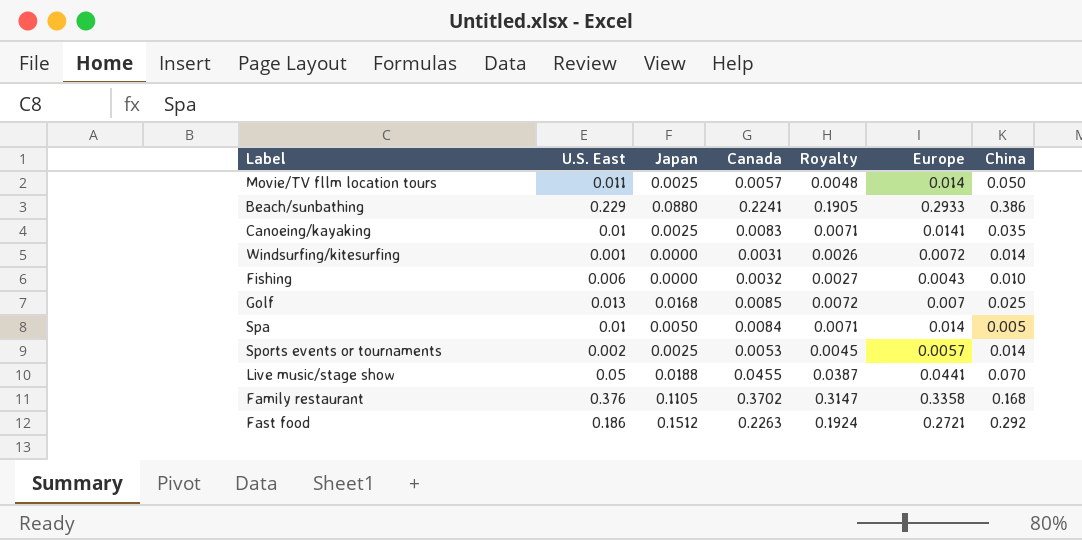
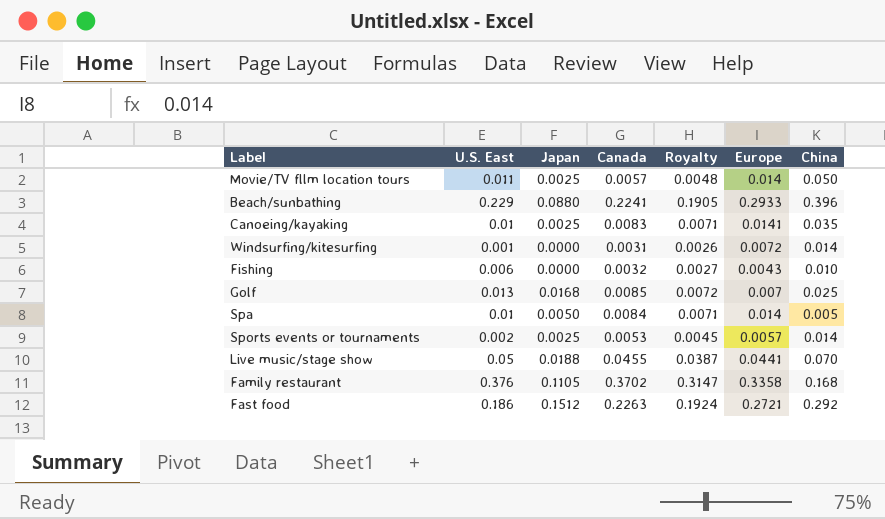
Beach/sunbathing | China: 0.386 -> 0.396

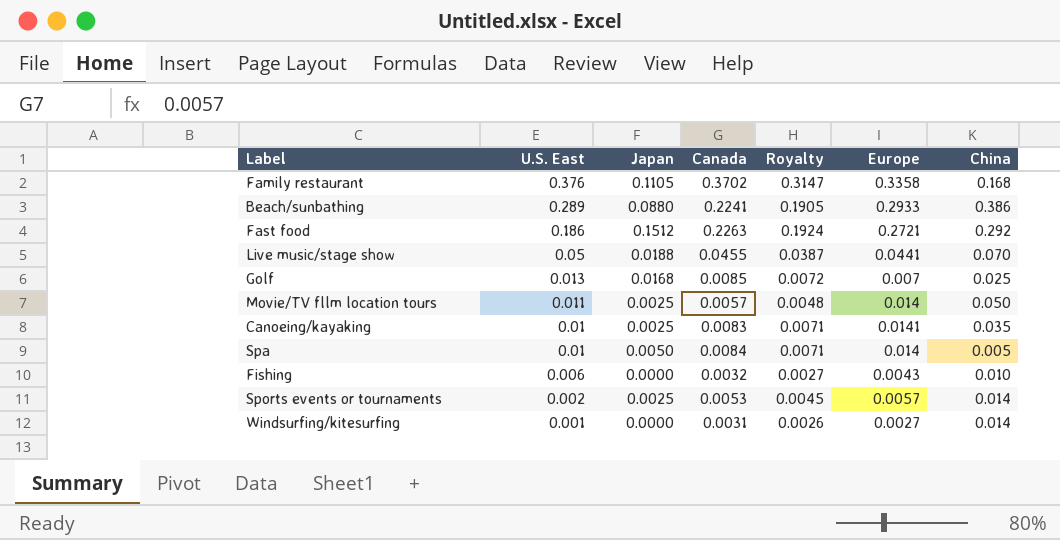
row order: none -> U.S. East descending
Beach/sunbathing | U.S. East: 0.229 -> 0.289
Beach/sunbathing | China: 0.396 -> 0.386
Windsurfing/kitesurfing | Europe: 0.0072 -> 0.0027

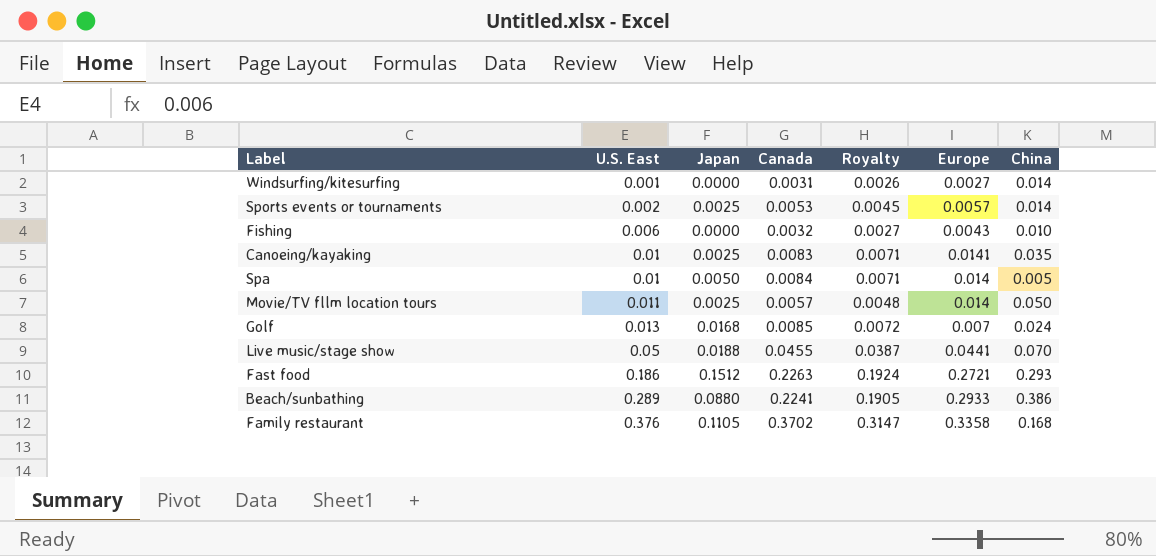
row order: U.S. East descending -> U.S. East ascending
Golf | China: 0.025 -> 0.024
Fast food | China: 0.292 -> 0.293

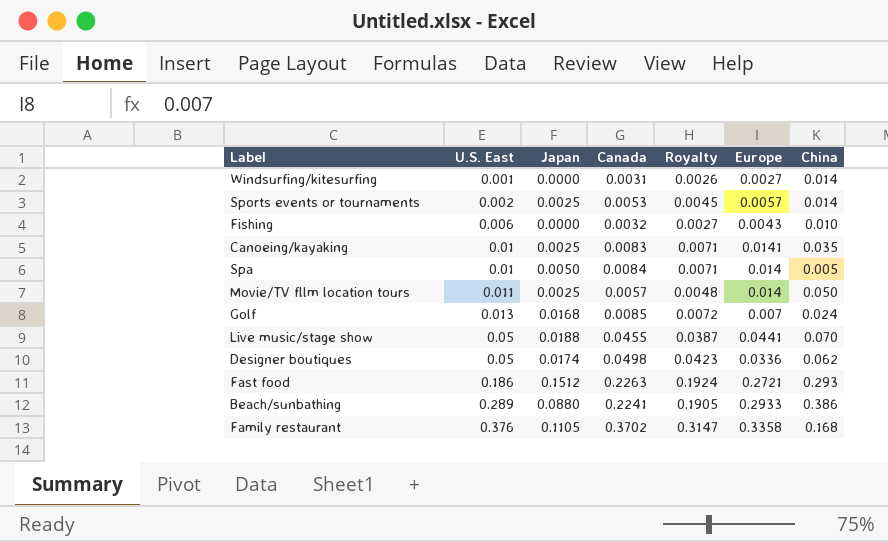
row Designer boutiques: none -> 0.05 | 0.0174 | 0.0498 | 0.0423 | 0.0336 | 0.062

